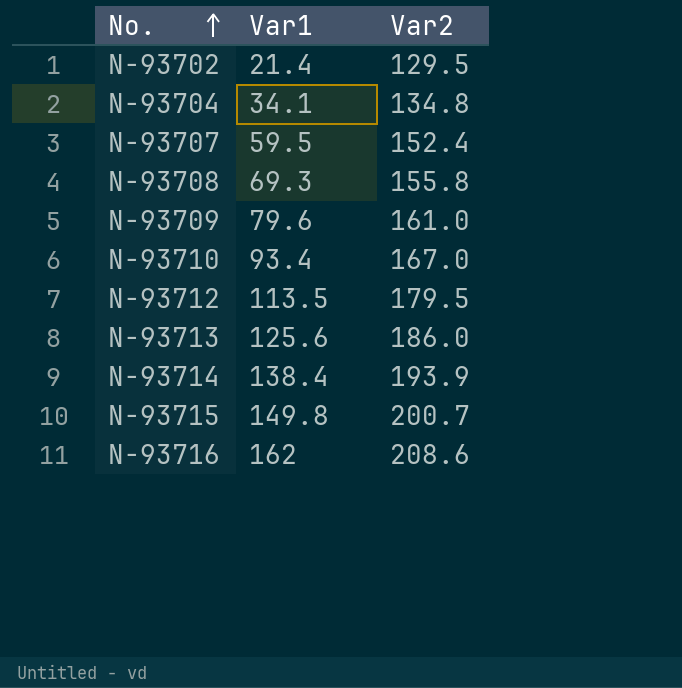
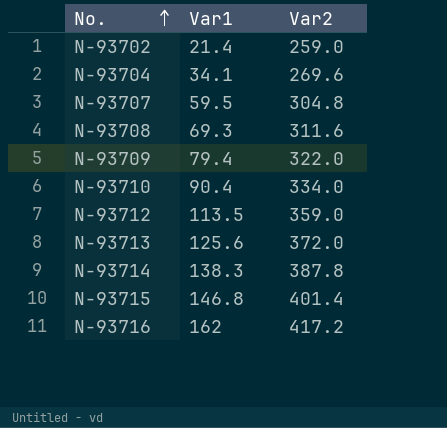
N-93702 | Var2: 129.5 -> 259.0
N-93704 | Var2: 134.8 -> 269.6
N-93707 | Var2: 152.4 -> 304.8
N-93708 | Var2: 155.8 -> 311.6
N-93709 | Var1: 79.6 -> 79.4
N-93709 | Var2: 161.0 -> 322.0
N-93710 | Var1: 93.4 -> 90.4
N-93710 | Var2: 167.0 -> 334.0
N-93712 | Var2: 179.5 -> 359.0
N-93713 | Var2: 186.0 -> 372.0
N-93714 | Var1: 138.4 -> 138.3
N-93714 | Var2: 193.9 -> 387.8
N-93715 | Var1: 149.8 -> 146.8
N-93715 | Var2: 200.7 -> 401.4
N-93716 | Var2: 208.6 -> 417.2

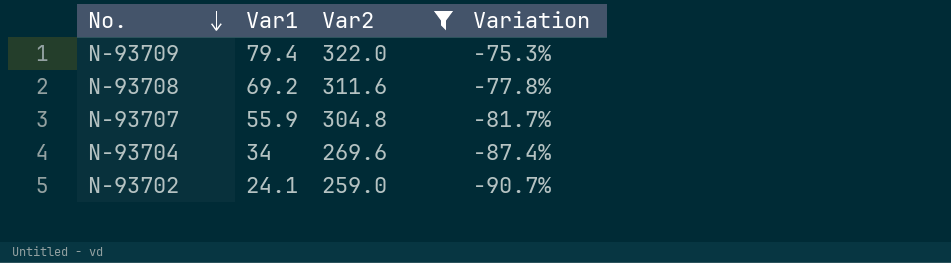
filter: none -> Var2 <= 322.0
row order: No. ascending -> No. descending
column Variation | formula: none -> ([Var1] - [Var2]) / [Var2]
N-93708 | Var1: 69.3 -> 69.2
N-93707 | Var1: 59.5 -> 55.9
N-93704 | Var1: 34.1 -> 34
N-93702 | Var1: 21.4 -> 24.1

